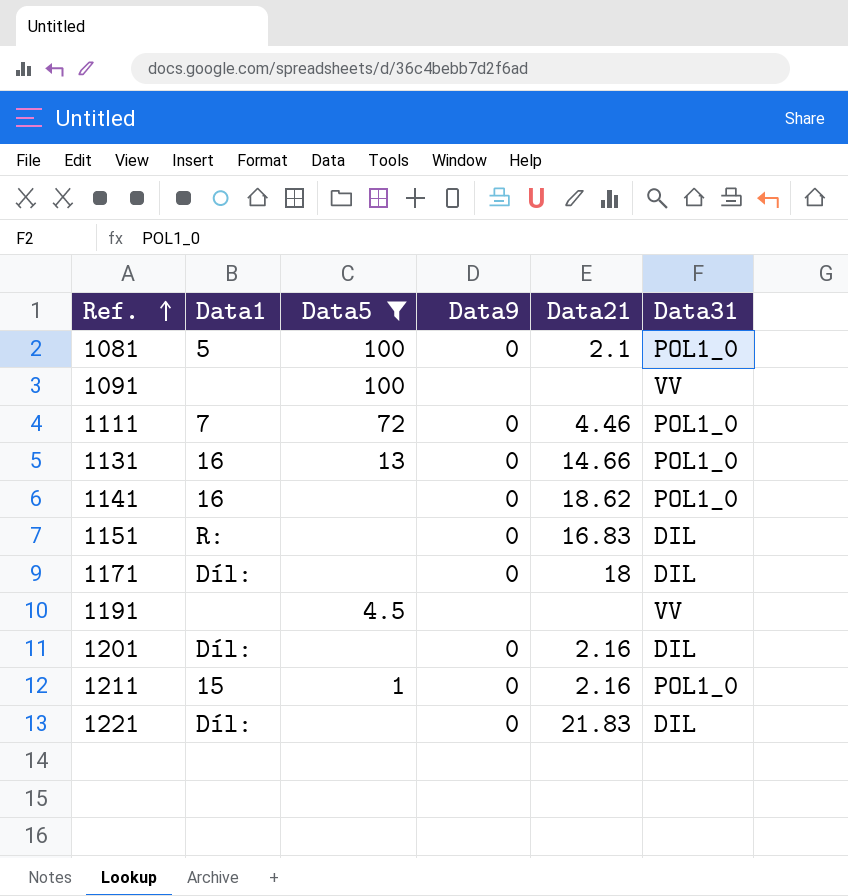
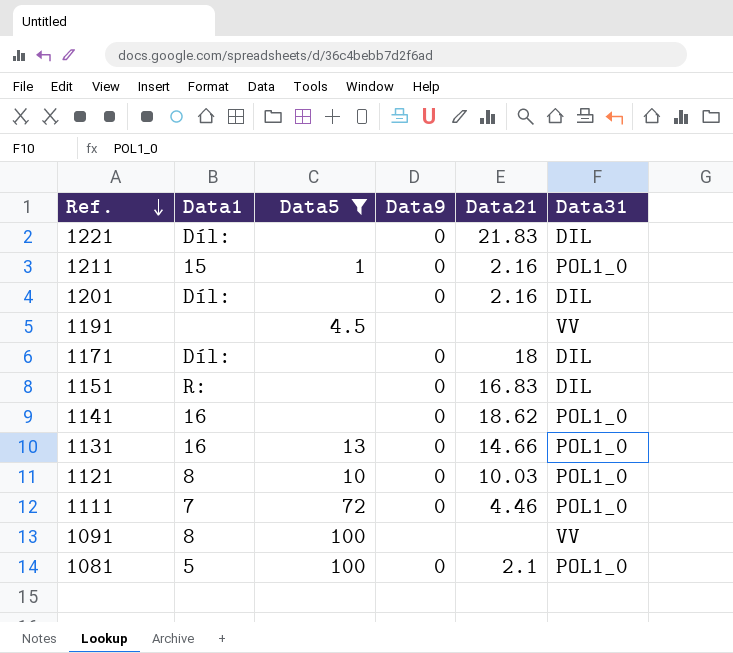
row order: Ref. ascending -> Ref. descending
row 1121: none -> 8 | 10 | 0 | 10.03 | POL1_0
1091 | Data1: none -> 8

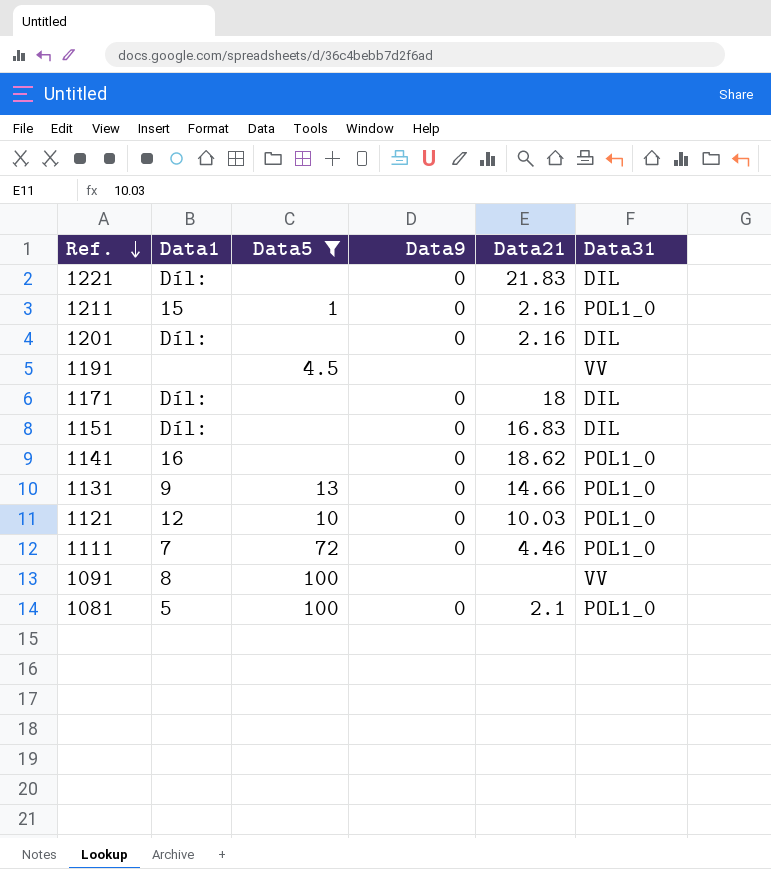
1151 | Data1: R: -> Díl:
1131 | Data1: 16 -> 9
1121 | Data1: 8 -> 12

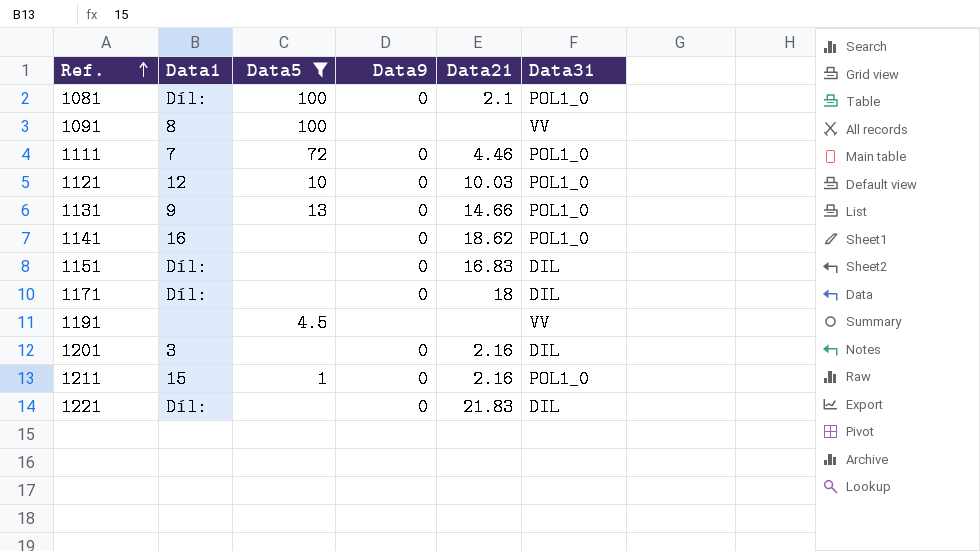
row order: Ref. descending -> Ref. ascending
1081 | Data1: 5 -> Díl:
1201 | Data1: Díl: -> 3

